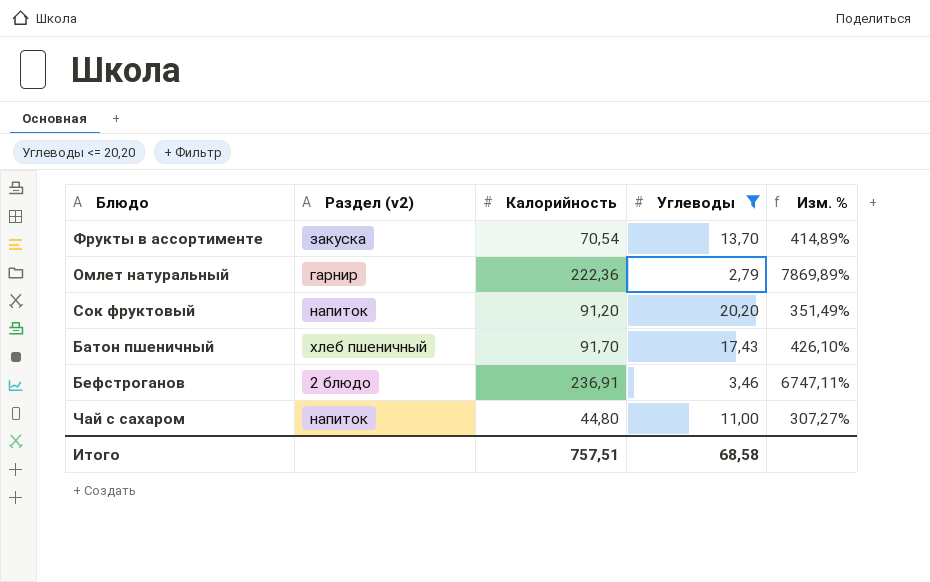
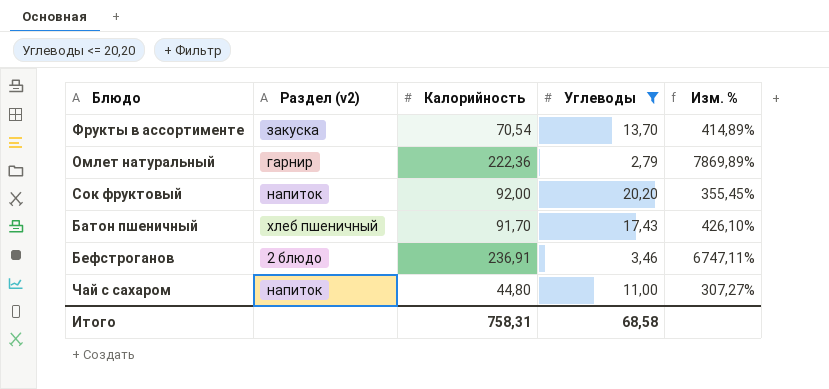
Сок фруктовый | Калорийность: 91,20 -> 92,00
Сок фруктовый | Изм. %: 351,49% -> 355,45%
Итого | Калорийность: 757,51 -> 758,31

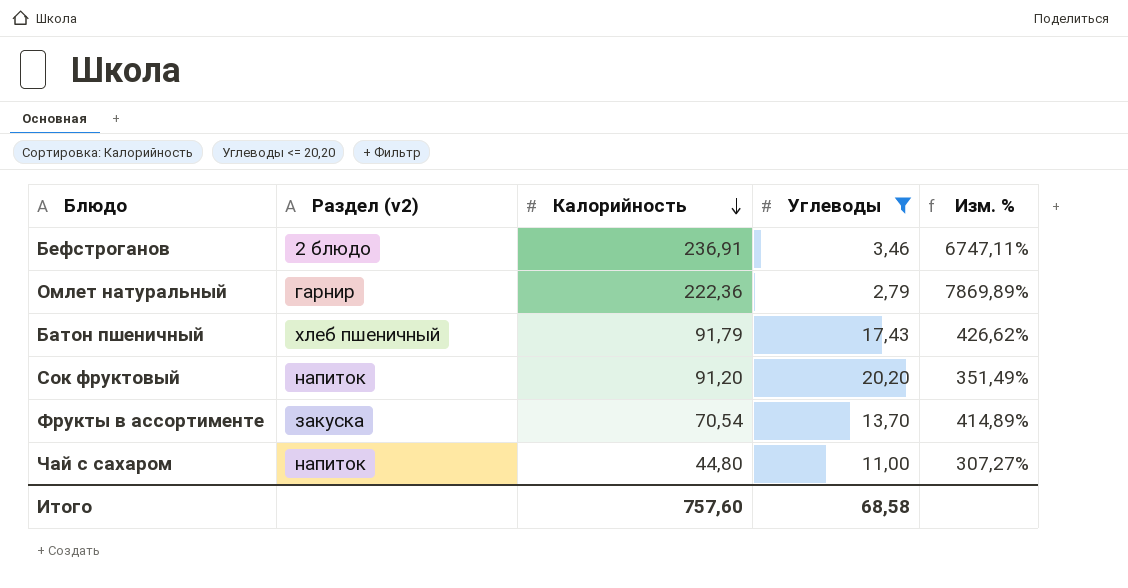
row order: none -> Калорийность descending
Батон пшеничный | Калорийность: 91,70 -> 91,79
Батон пшеничный | Изм. %: 426,10% -> 426,62%
Сок фруктовый | Калорийность: 92,00 -> 91,20
Сок фруктовый | Изм. %: 355,45% -> 351,49%
Итого | Калорийность: 758,31 -> 757,60

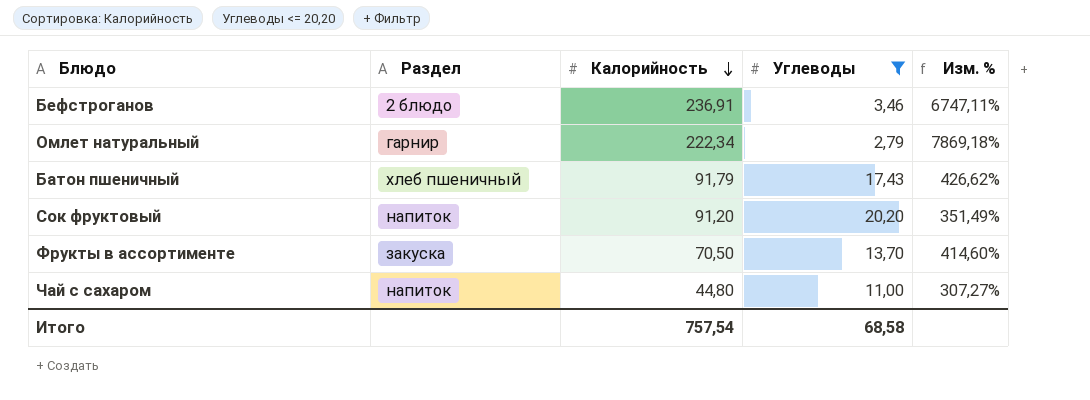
column name: Раздел (v2) -> Раздел
Омлет натуральный | Калорийность: 222,36 -> 222,34
Омлет натуральный | Изм. %: 7869,89% -> 7869,18%
Фрукты в ассортименте | Калорийность: 70,54 -> 70,50
Фрукты в ассортименте | Изм. %: 414,89% -> 414,60%
Итого | Калорийность: 757,60 -> 757,54

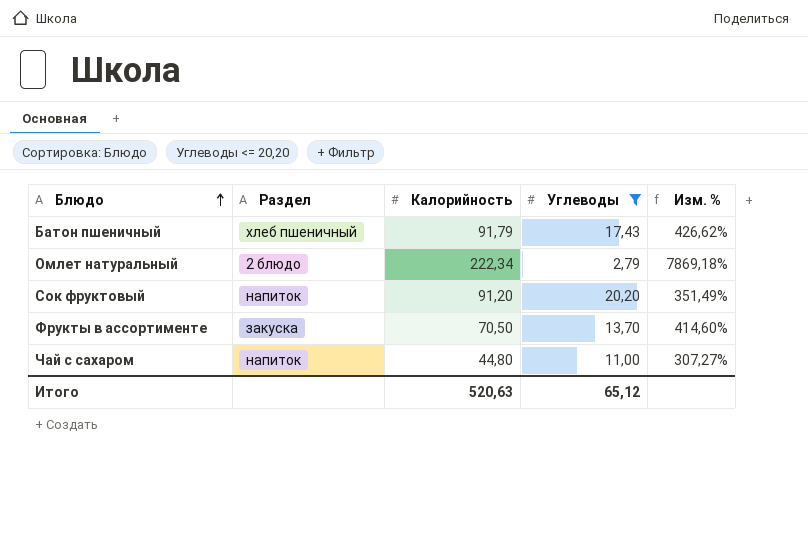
row order: Калорийность descending -> Блюдо ascending
row Бефстроганов: 2 блюдо | 236,91 | 3,46 | 6747,11% -> none
Омлет натуральный | Раздел: гарнир -> 2 блюдо
Итого | Калорийность: 757,54 -> 520,63
Итого | Углеводы: 68,58 -> 65,12

